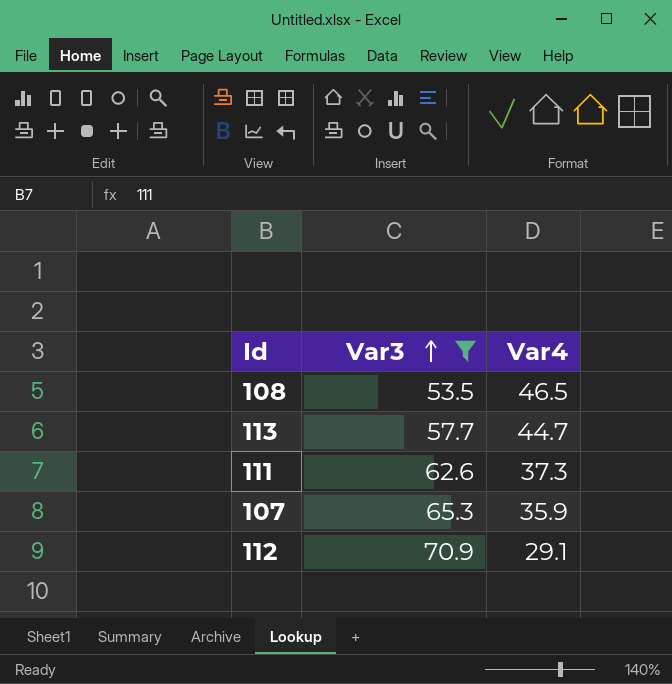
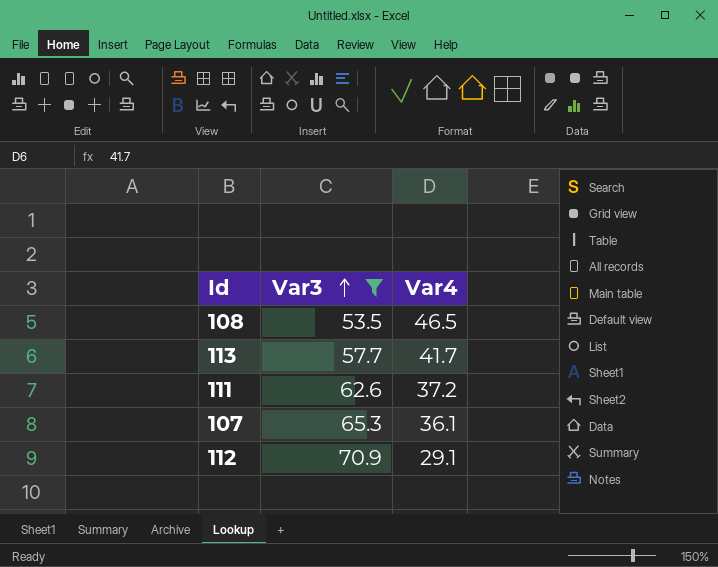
113 | Var4: 44.7 -> 41.7
111 | Var4: 37.3 -> 37.2
107 | Var4: 35.9 -> 36.1

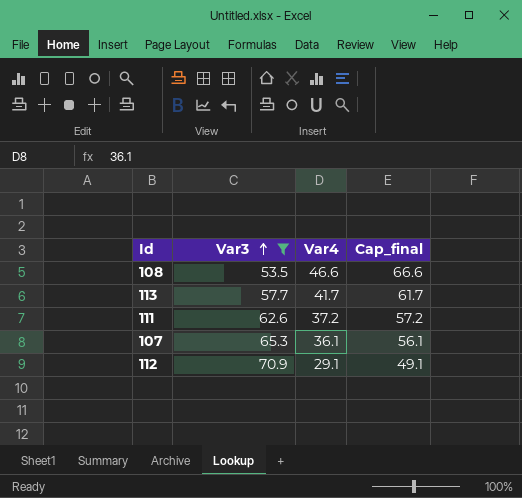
column Cap_final | formula: none -> [Var4] + 20
108 | Var4: 46.5 -> 46.6

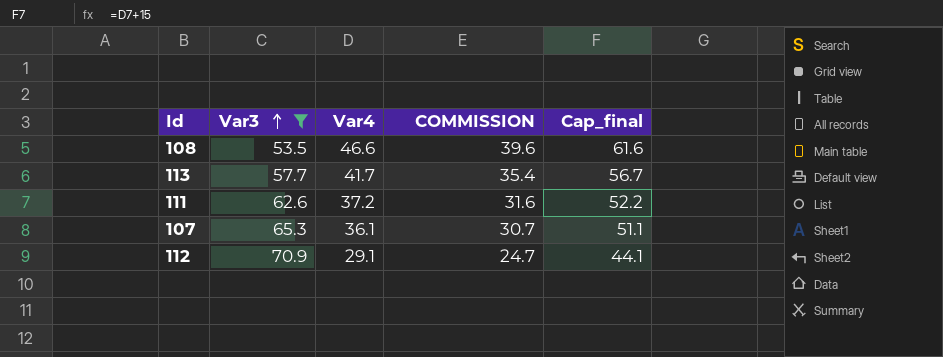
column COMMISSION | formula: none -> [Var4] * 0.85
column Cap_final | formula: [Var4] + 20 -> [Var4] + 15

